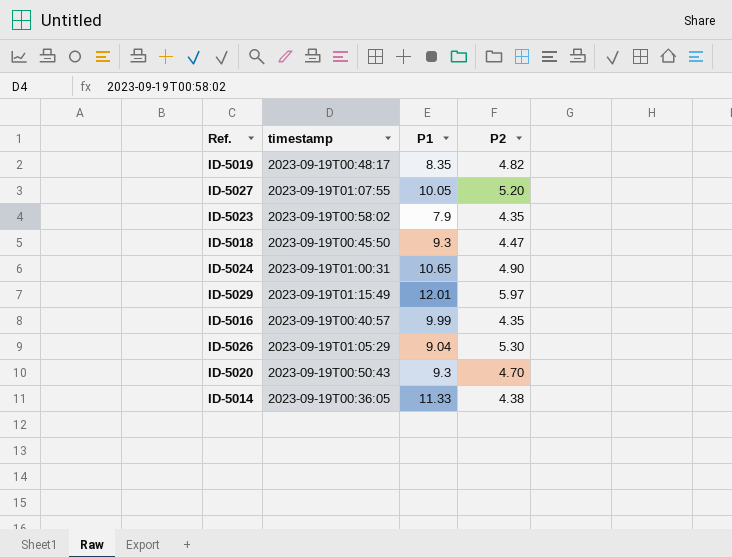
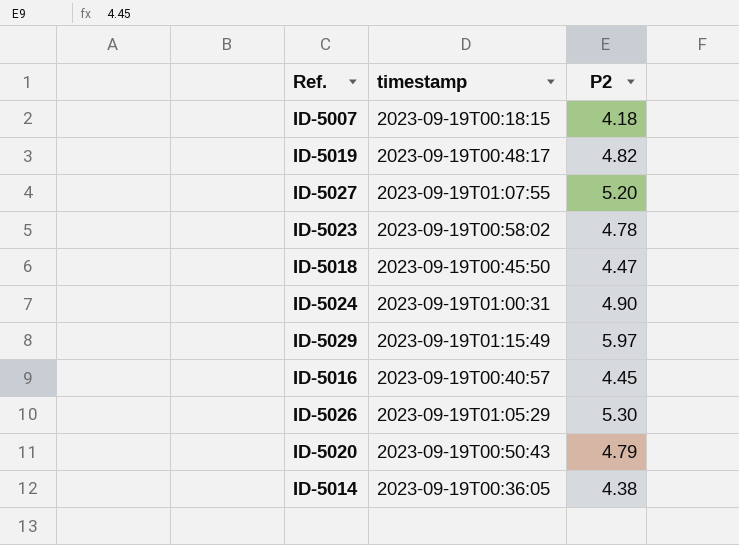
column P1 | position: 3 -> none
row ID-5007: none -> 2023-09-19T00:18:15 | 4.18
ID-5023 | P2: 4.35 -> 4.78
ID-5016 | P2: 4.35 -> 4.45
ID-5020 | P2: 4.70 -> 4.79

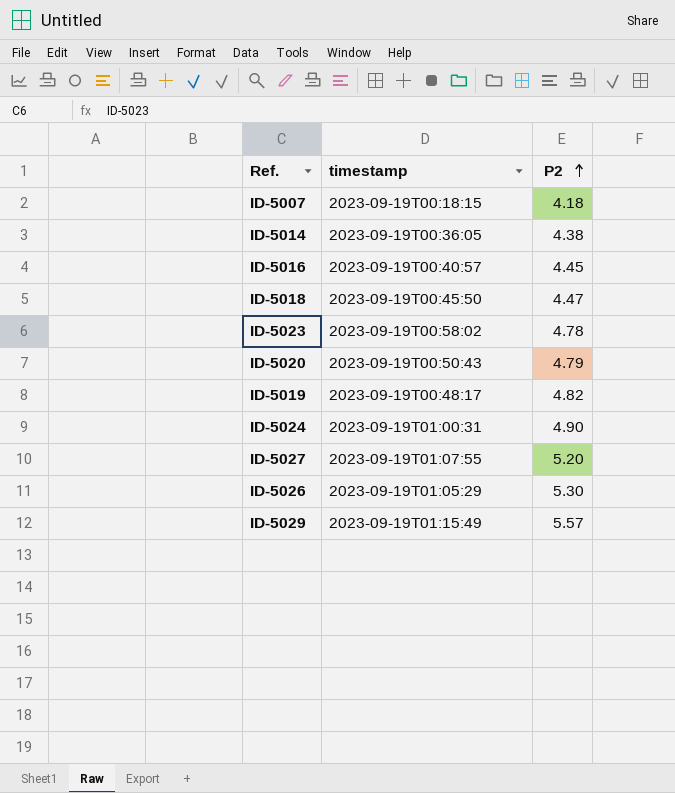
row order: none -> P2 ascending
ID-5029 | P2: 5.97 -> 5.57

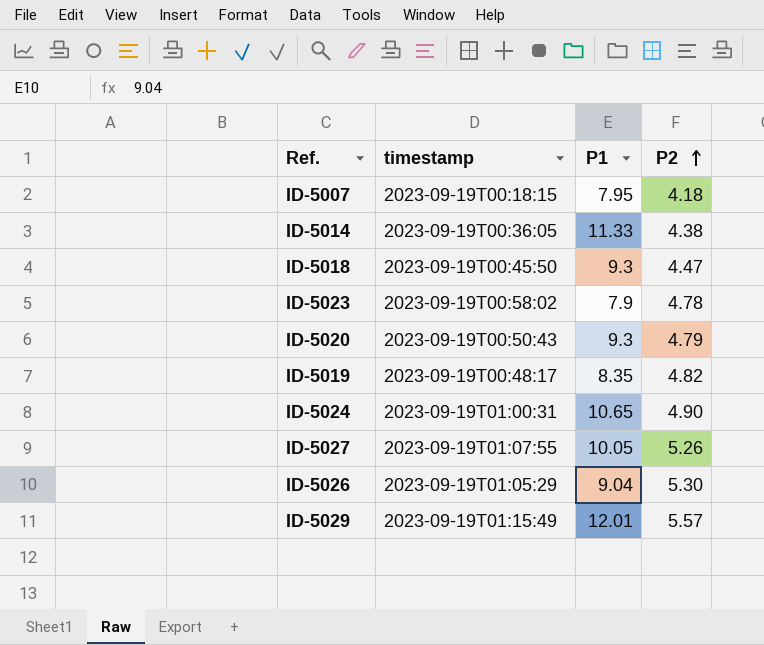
column P1 | position: none -> 3
row ID-5016: 2023-09-19T00:40:57 | 4.45 -> none
ID-5027 | P2: 5.20 -> 5.26

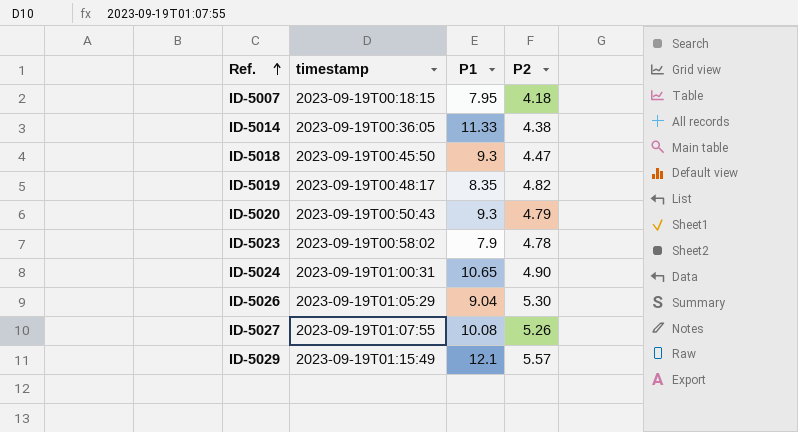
row order: P2 ascending -> Ref. ascending
ID-5027 | P1: 10.05 -> 10.08
ID-5029 | P1: 12.01 -> 12.1

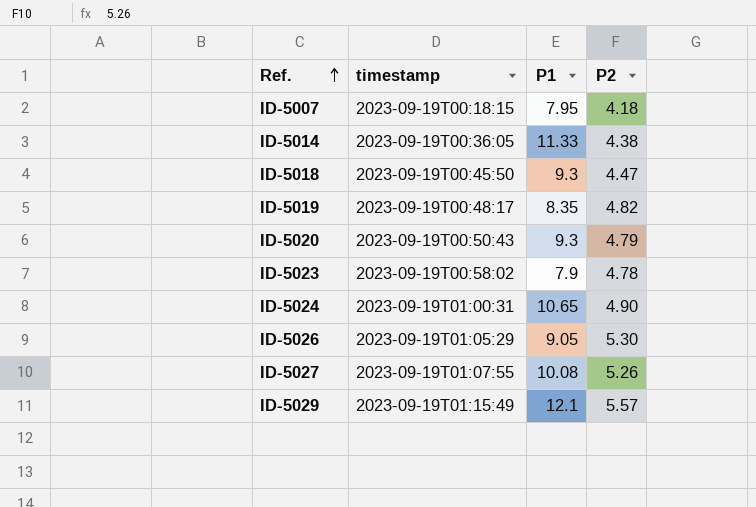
ID-5026 | P1: 9.04 -> 9.05

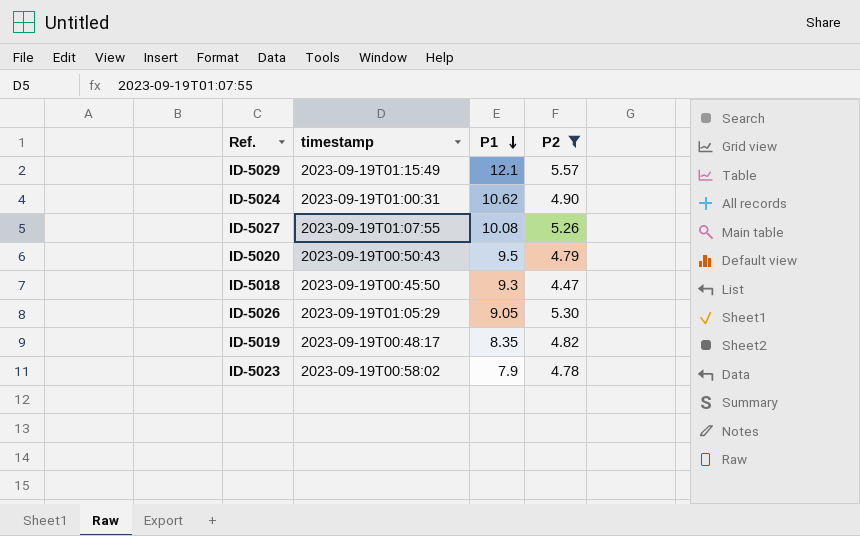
filter: none -> P2 >= 4.47
row order: Ref. ascending -> P1 descending
ID-5024 | P1: 10.65 -> 10.62
ID-5020 | P1: 9.3 -> 9.5

